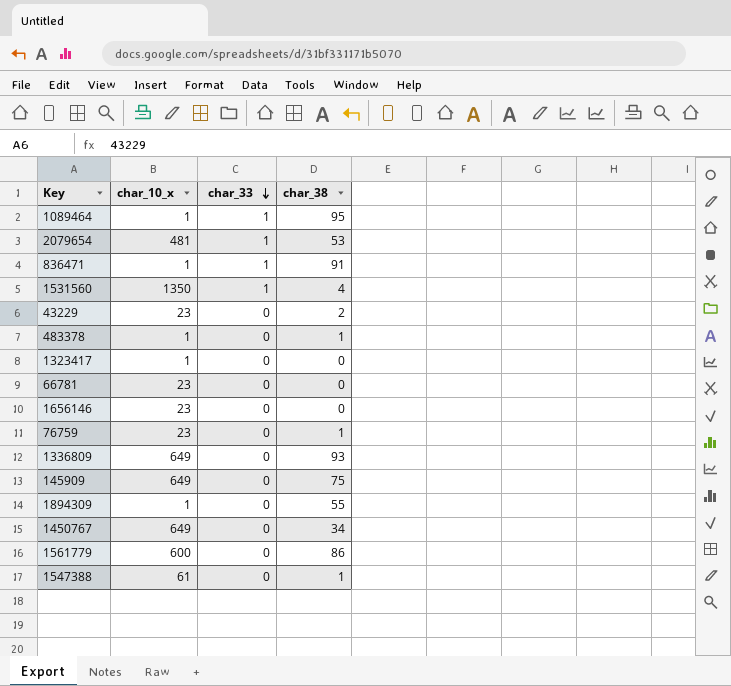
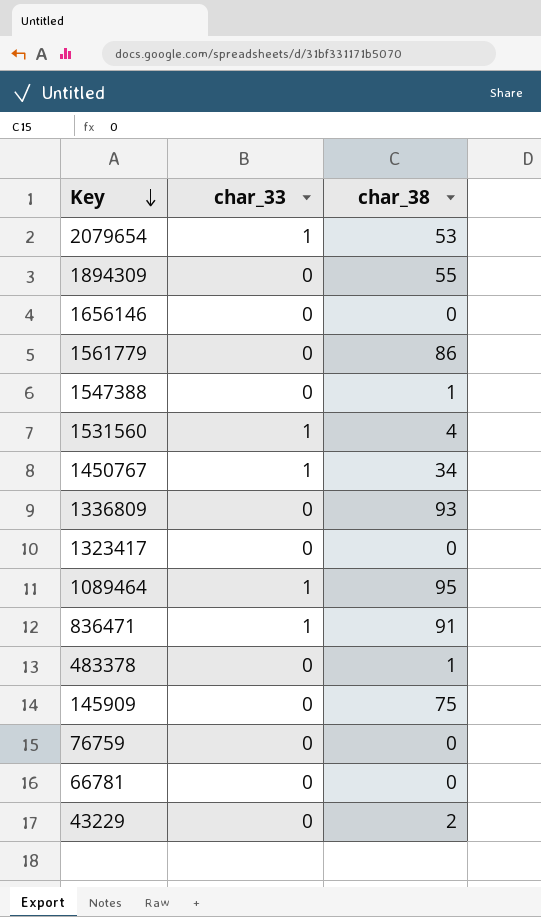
row order: char_33 descending -> Key descending
column char_10_x | position: 2 -> none
1450767 | char_33: 0 -> 1
76759 | char_38: 1 -> 0

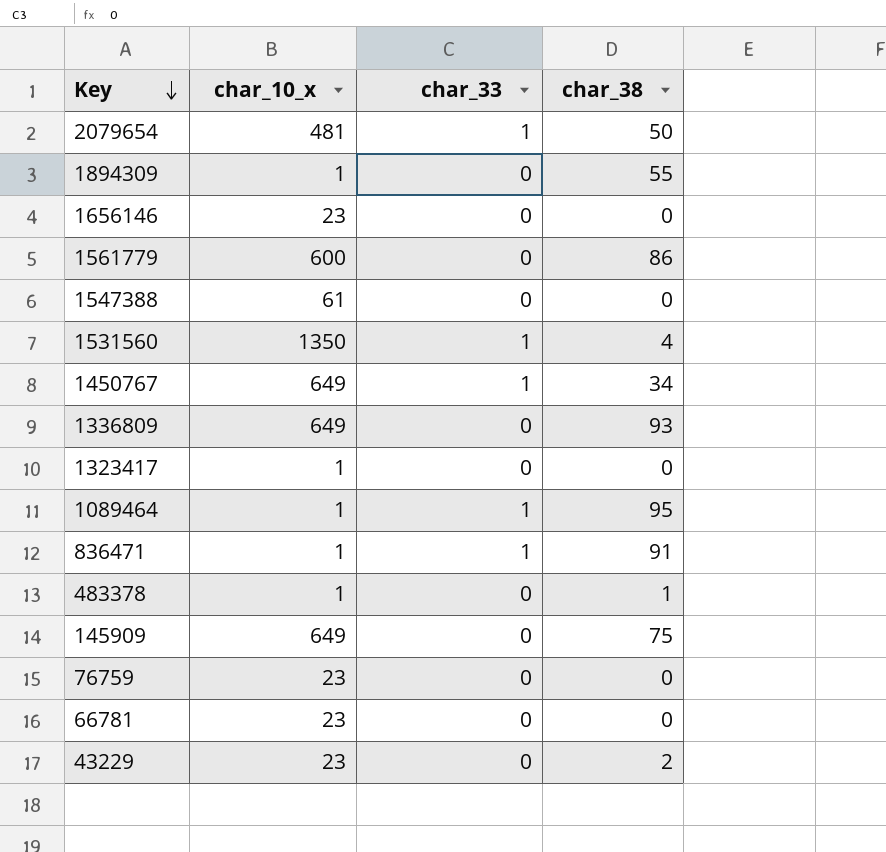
column char_10_x | position: none -> 2
2079654 | char_38: 53 -> 50
1547388 | char_38: 1 -> 0

